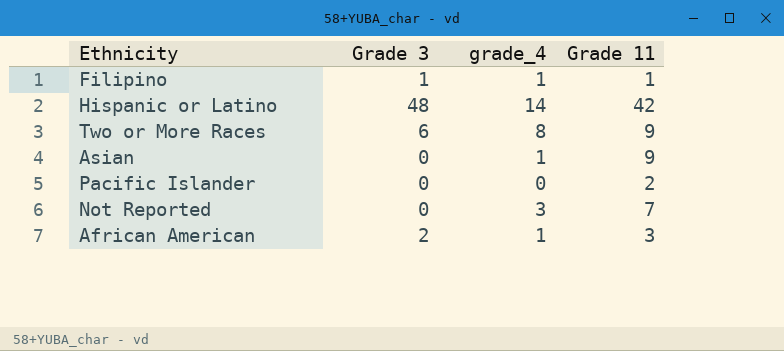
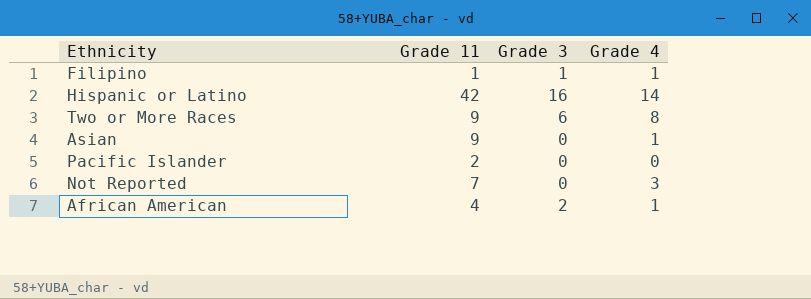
column Grade 11 | position: 4 -> 2
column name: grade_4 -> Grade 4
Hispanic or Latino | Grade 3: 48 -> 16
African American | Grade 11: 3 -> 4

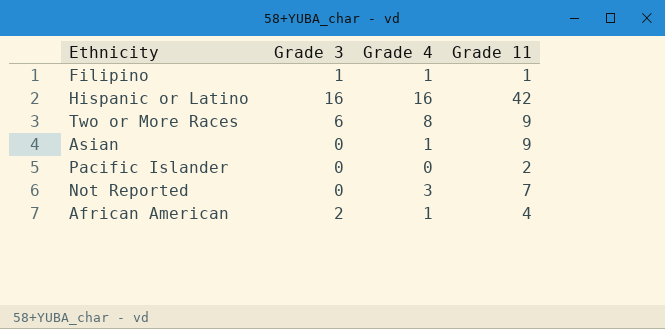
column Grade 11 | position: 2 -> 4
Hispanic or Latino | Grade 4: 14 -> 16

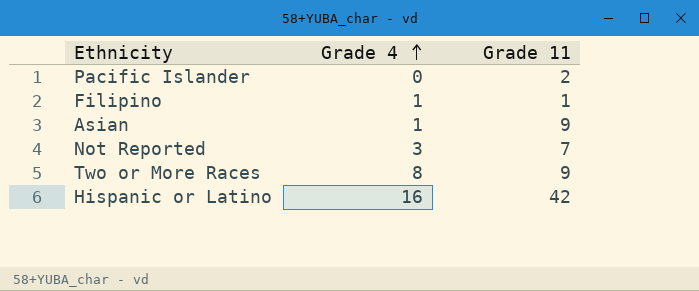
row order: none -> Grade 4 ascending
column Grade 3 | position: 2 -> none
row African American: 2 | 1 | 4 -> none

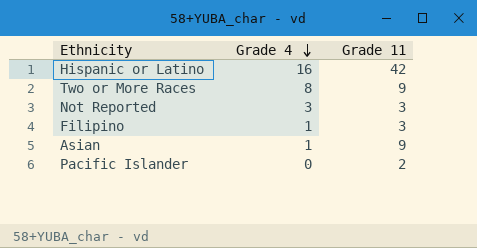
row order: Grade 4 ascending -> Grade 4 descending
Not Reported | Grade 11: 7 -> 3
Filipino | Grade 11: 1 -> 3

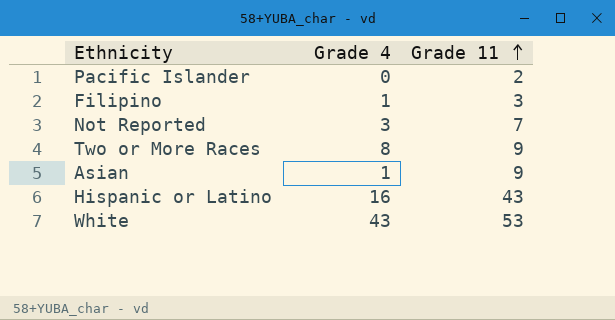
row order: Grade 4 descending -> Grade 11 ascending
Not Reported | Grade 11: 3 -> 7
Hispanic or Latino | Grade 11: 42 -> 43
row White: none -> 43 | 53

